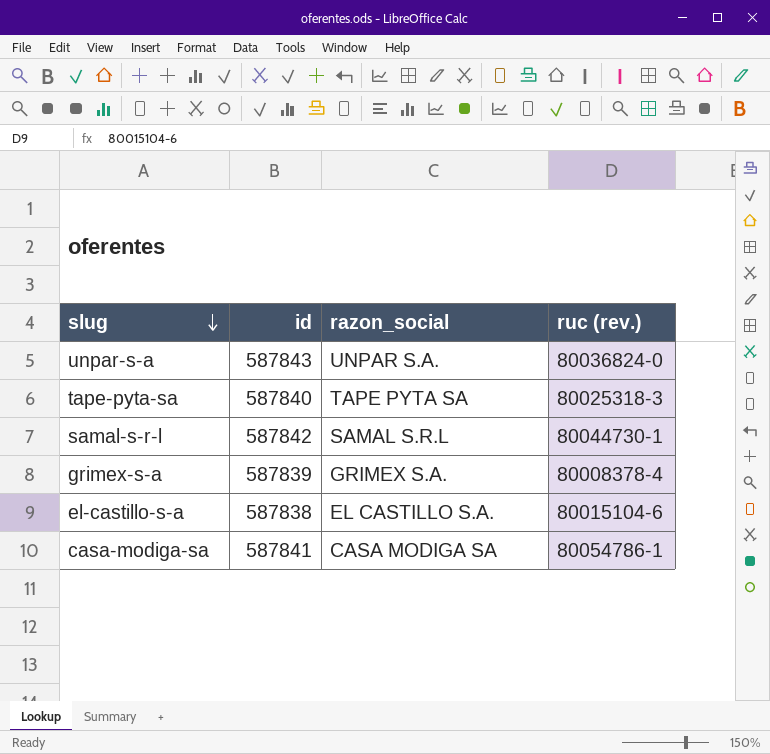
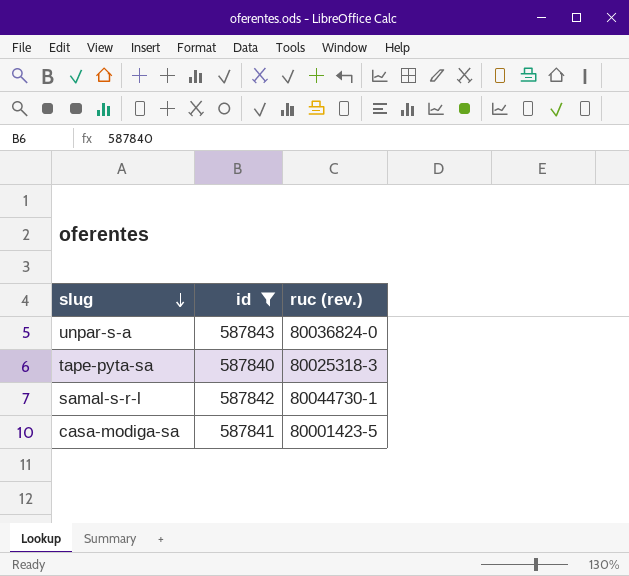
filter: none -> id >= 587840
column razon_social | position: 3 -> none
casa-modiga-sa | ruc (rev.): 80054786-1 -> 80001423-5

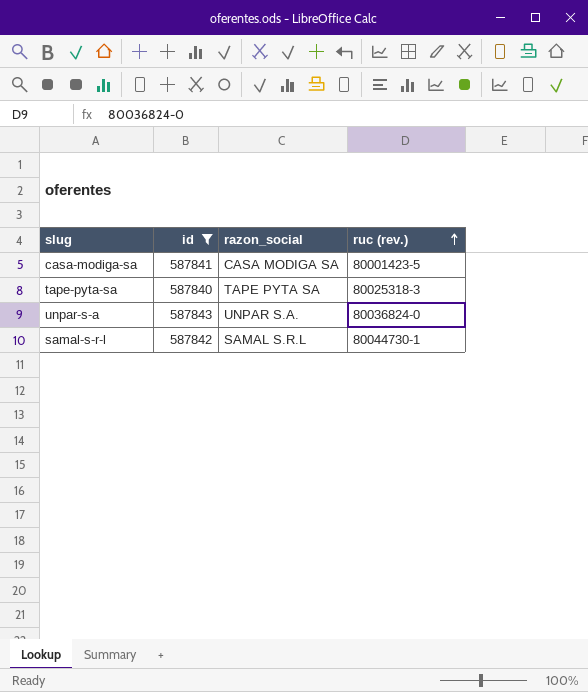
row order: slug descending -> ruc (rev.) ascending
column razon_social | position: none -> 3

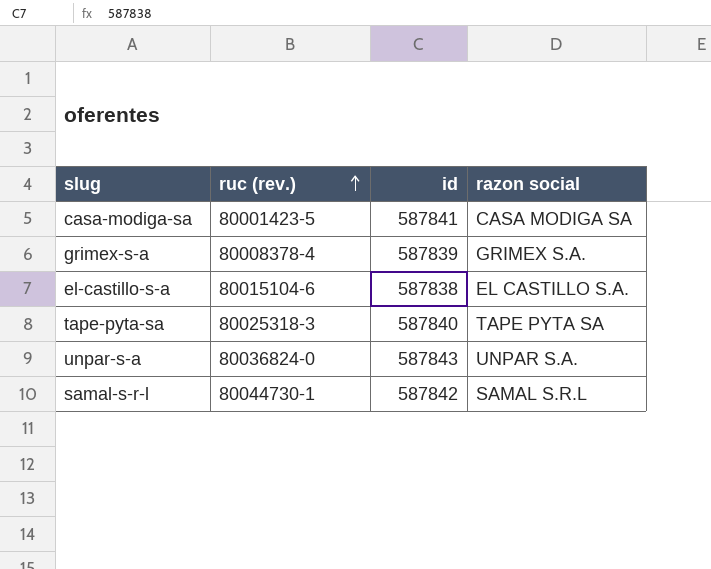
filter: id >= 587840 -> none
column ruc (rev.) | position: 4 -> 2
column name: razon_social -> razon social

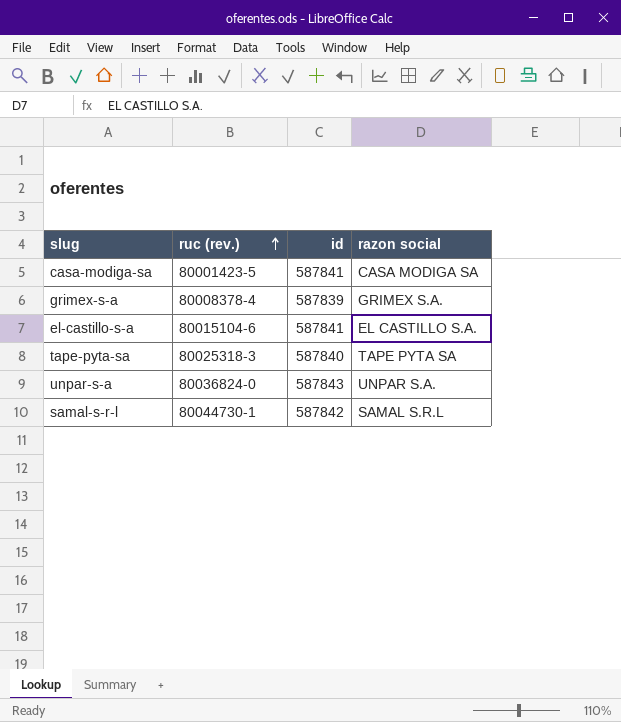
el-castillo-s-a | id: 587838 -> 587841

